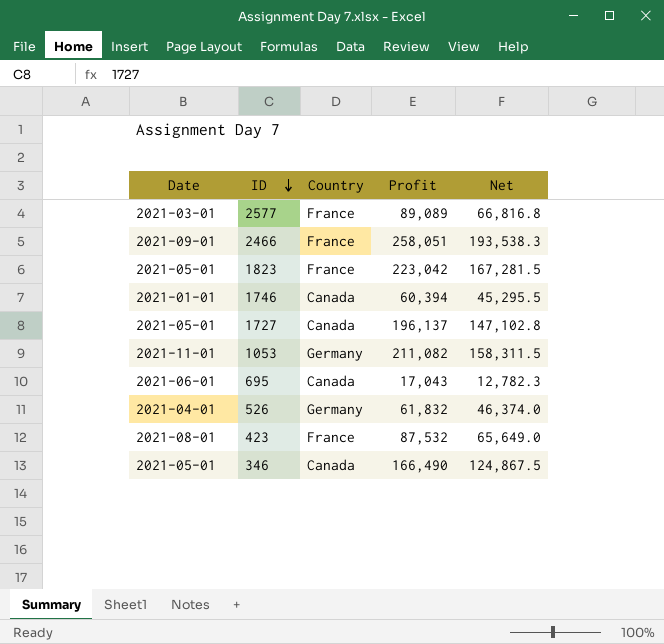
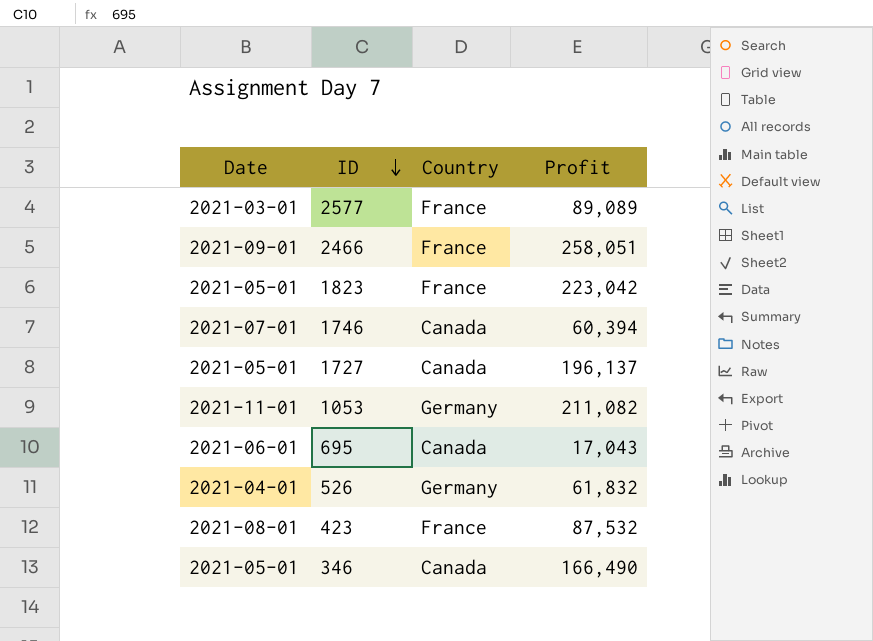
column Net | formula: [Profit] * 0.75 -> none
1746 | Date: 2021-01-01 -> 2021-07-01

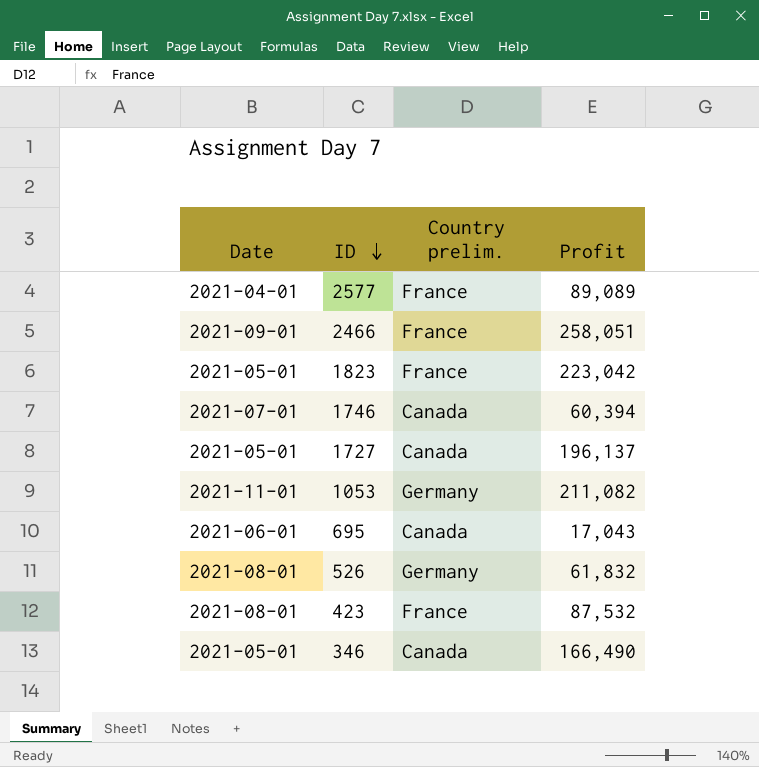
column name: Country -> Country prelim.
2577 | Date: 2021-03-01 -> 2021-04-01
526 | Date: 2021-04-01 -> 2021-08-01

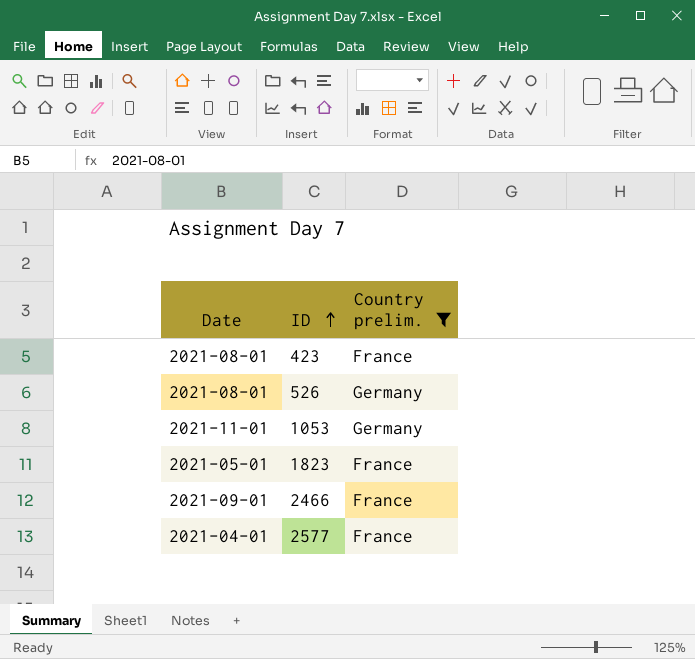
filter: none -> Country prelim. != Canada
row order: ID descending -> ID ascending
column Profit | position: 4 -> none

